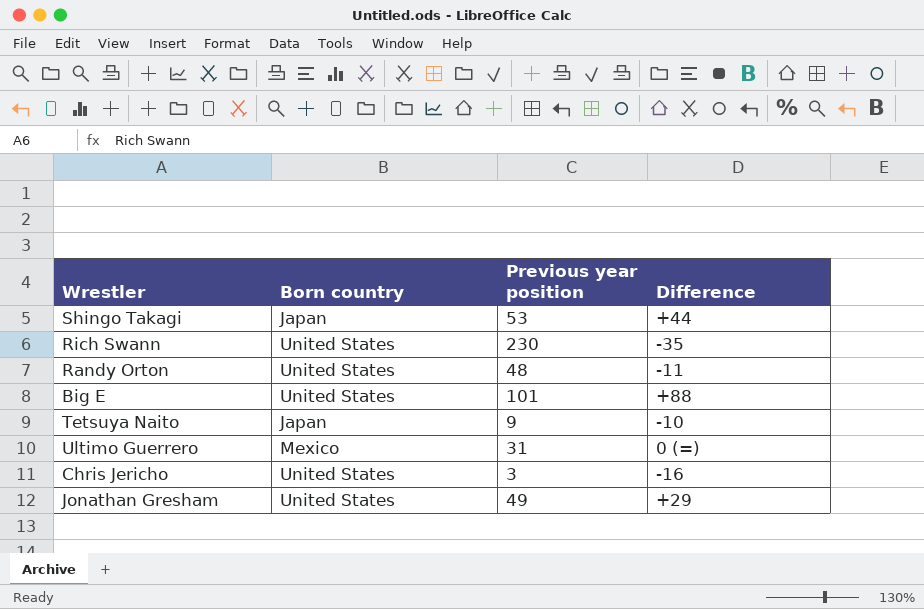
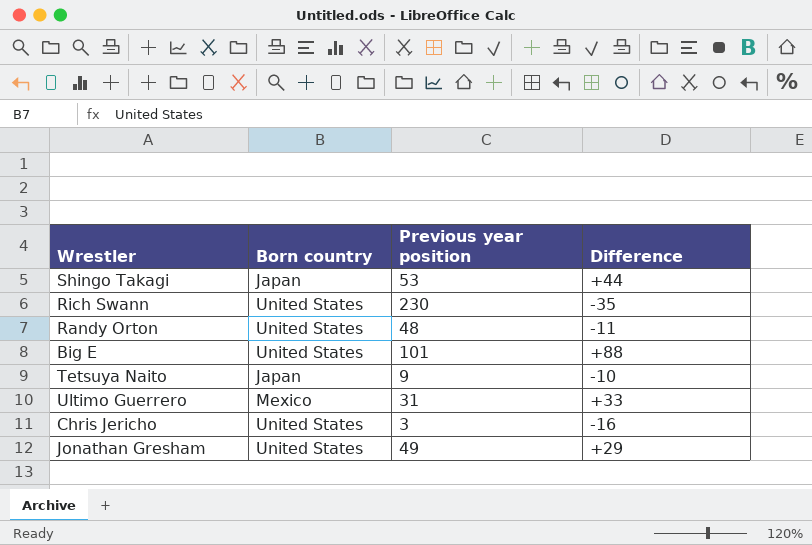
Ultimo Guerrero | Difference: 0 (=) -> +33

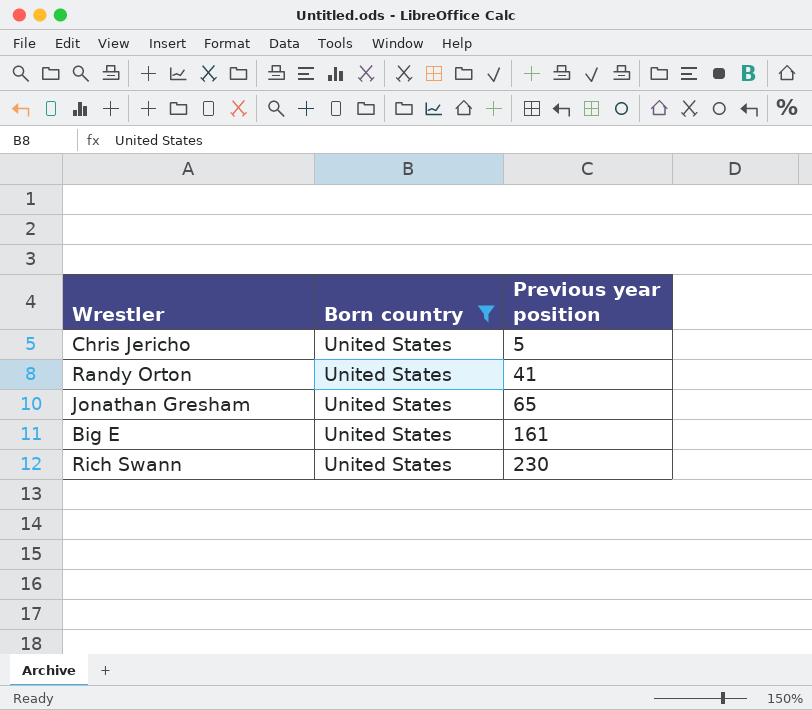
filter: none -> Born country = United States
row order: none -> Previous year position ascending
column Difference | position: 4 -> none
Chris Jericho | Previous year position: 3 -> 5
Randy Orton | Previous year position: 48 -> 41
Jonathan Gresham | Previous year position: 49 -> 65
Big E | Previous year position: 101 -> 161

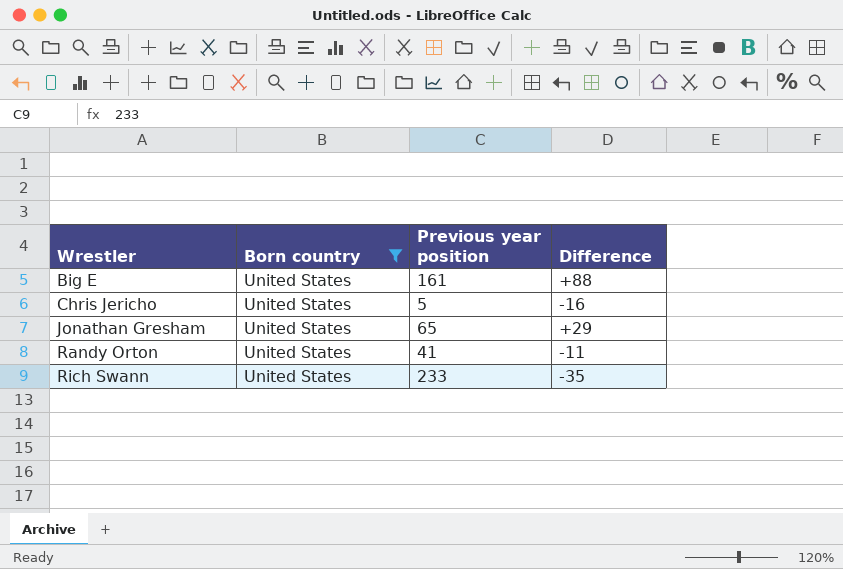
row order: Previous year position ascending -> Wrestler ascending
column Difference | position: none -> 4
Rich Swann | Previous year position: 230 -> 233

